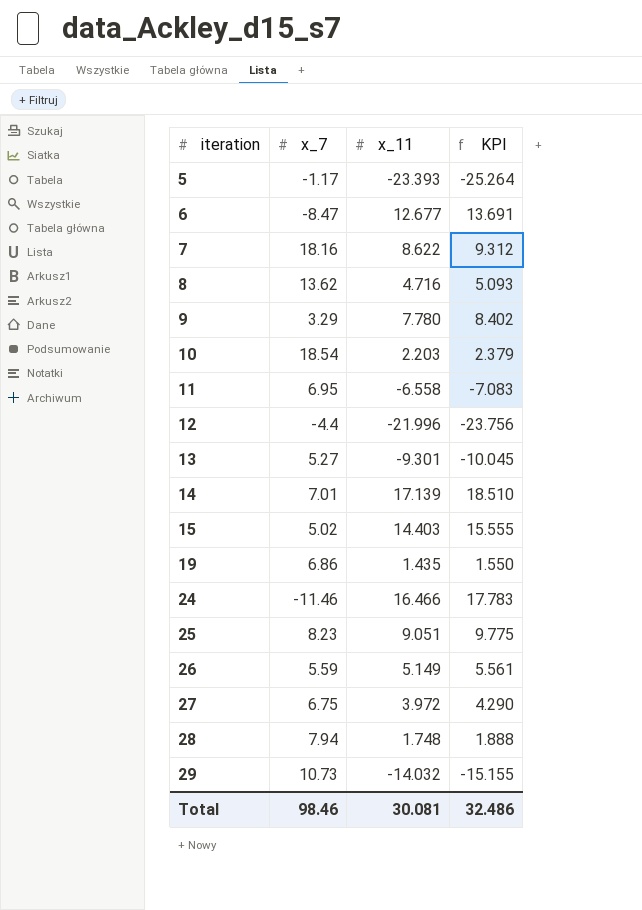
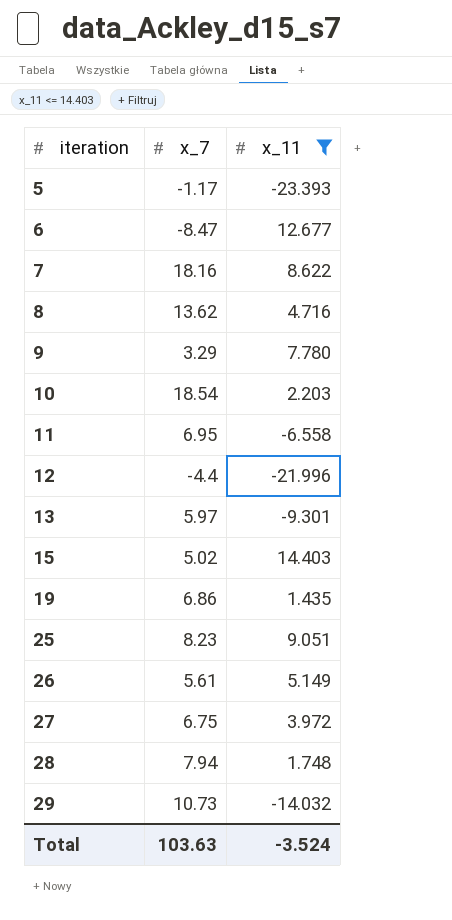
filter: none -> x_11 <= 14.403
column KPI | formula: [x_11] * 1.08 -> none
13 | x_7: 5.27 -> 5.97
26 | x_7: 5.59 -> 5.61
Total | x_7: 98.46 -> 103.63
Total | x_11: 30.081 -> -3.524

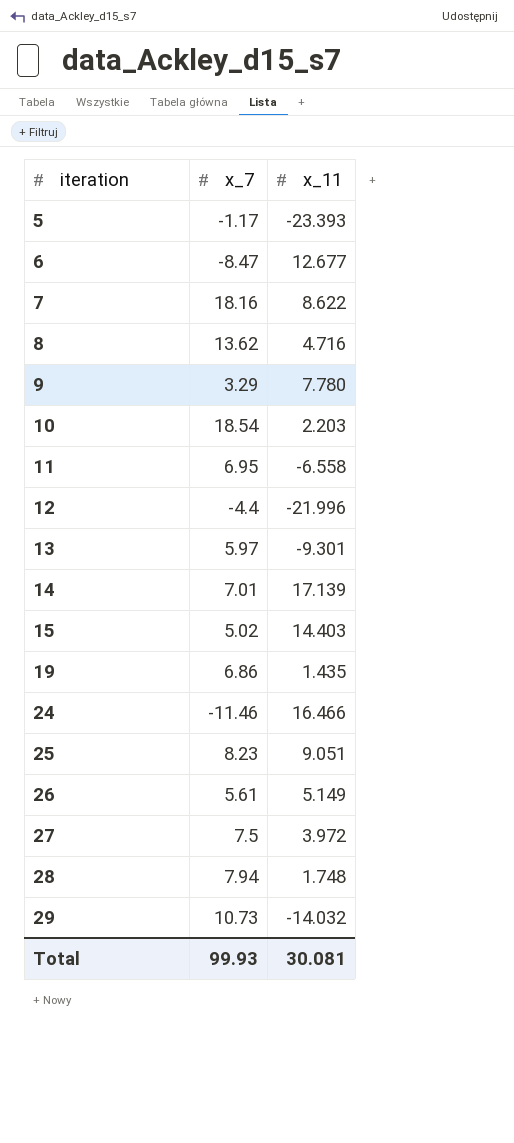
filter: x_11 <= 14.403 -> none
27 | x_7: 6.75 -> 7.5
Total | x_7: 103.63 -> 99.93
Total | x_11: -3.524 -> 30.081

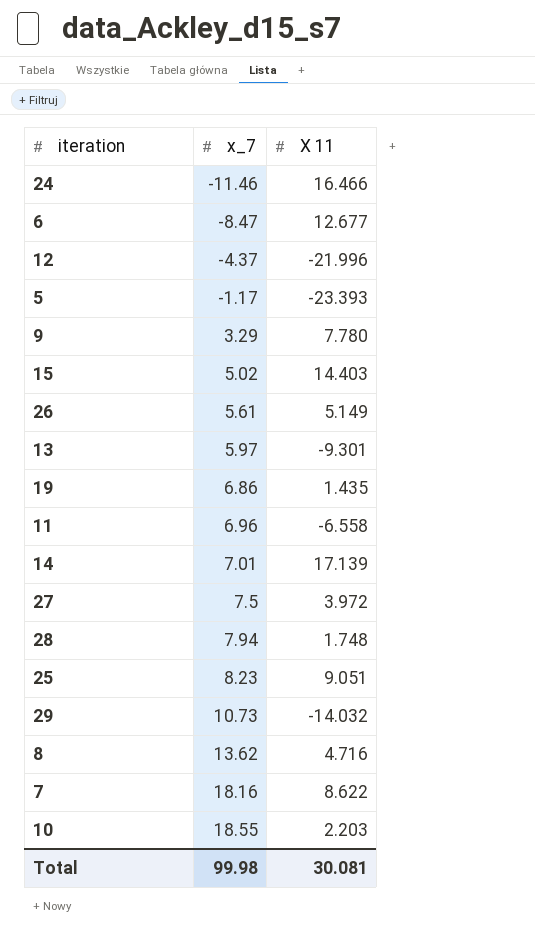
row order: iteration ascending -> x_7 ascending
column name: x_11 -> X 11
12 | x_7: -4.4 -> -4.37
11 | x_7: 6.95 -> 6.96
10 | x_7: 18.54 -> 18.55
Total | x_7: 99.93 -> 99.98

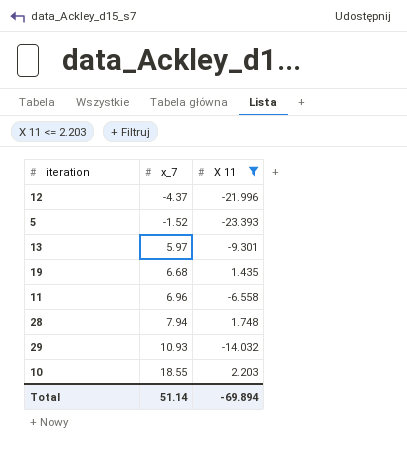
filter: none -> X 11 <= 2.203
5 | x_7: -1.17 -> -1.52
19 | x_7: 6.86 -> 6.68
29 | x_7: 10.73 -> 10.93
Total | x_7: 99.98 -> 51.14
Total | X 11: 30.081 -> -69.894

